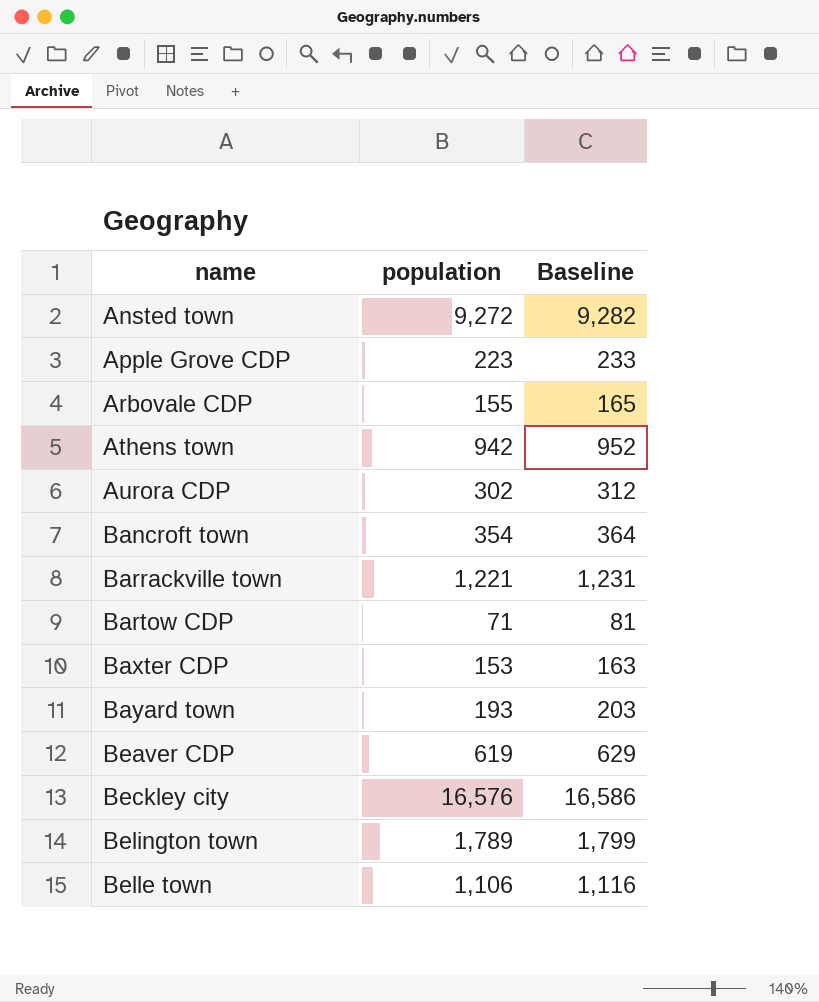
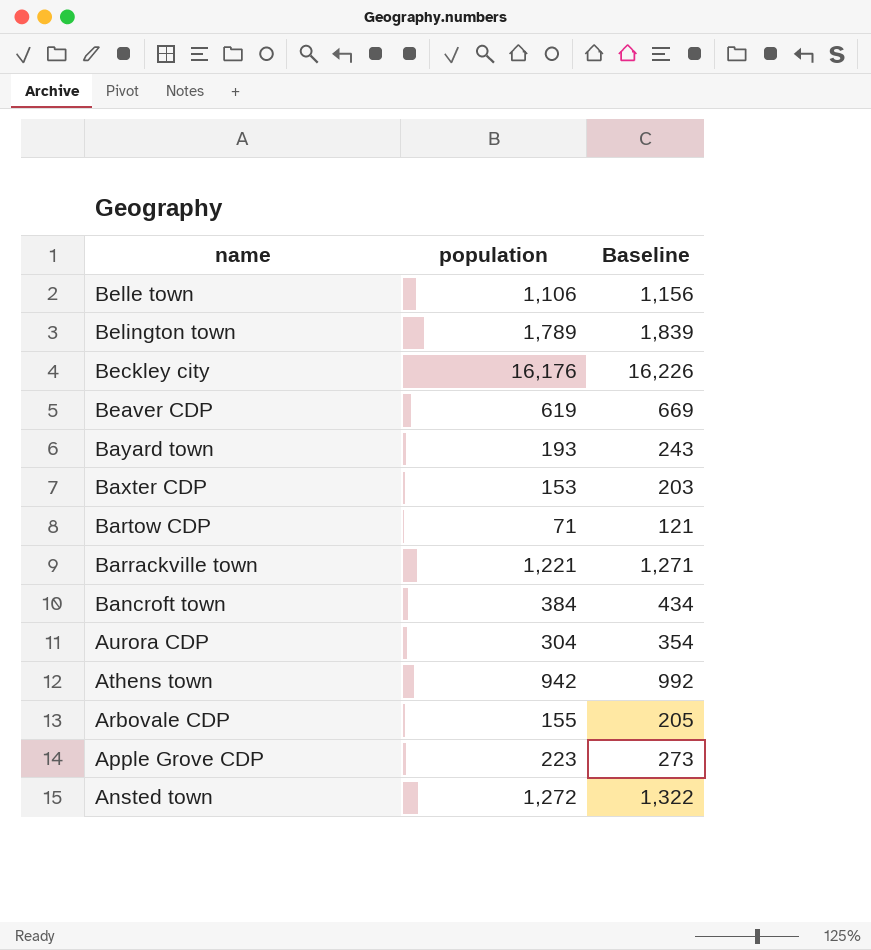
row order: name ascending -> name descending
column Baseline | formula: [population] + 10 -> [population] + 50
Beckley city | population: 16,576 -> 16,176
Bancroft town | population: 354 -> 384
Aurora CDP | population: 302 -> 304
Ansted town | population: 9,272 -> 1,272

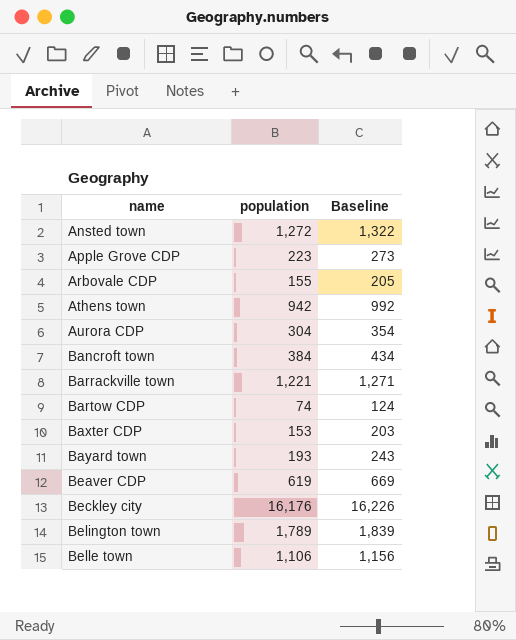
row order: name descending -> name ascending
Bartow CDP | population: 71 -> 74
Bartow CDP | Baseline: 121 -> 124

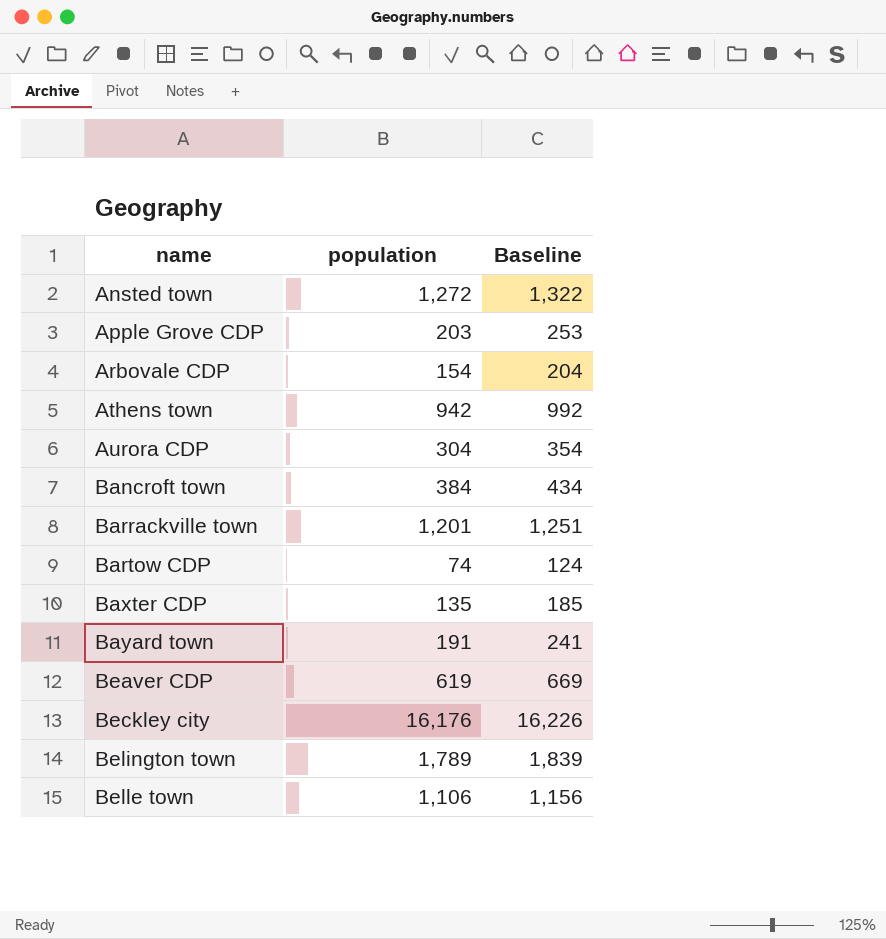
Apple Grove CDP | population: 223 -> 203
Apple Grove CDP | Baseline: 273 -> 253
Arbovale CDP | population: 155 -> 154
Arbovale CDP | Baseline: 205 -> 204
Barrackville town | population: 1,221 -> 1,201
Barrackville town | Baseline: 1,271 -> 1,251
Baxter CDP | population: 153 -> 135
Baxter CDP | Baseline: 203 -> 185
Bayard town | population: 193 -> 191
Bayard town | Baseline: 243 -> 241

